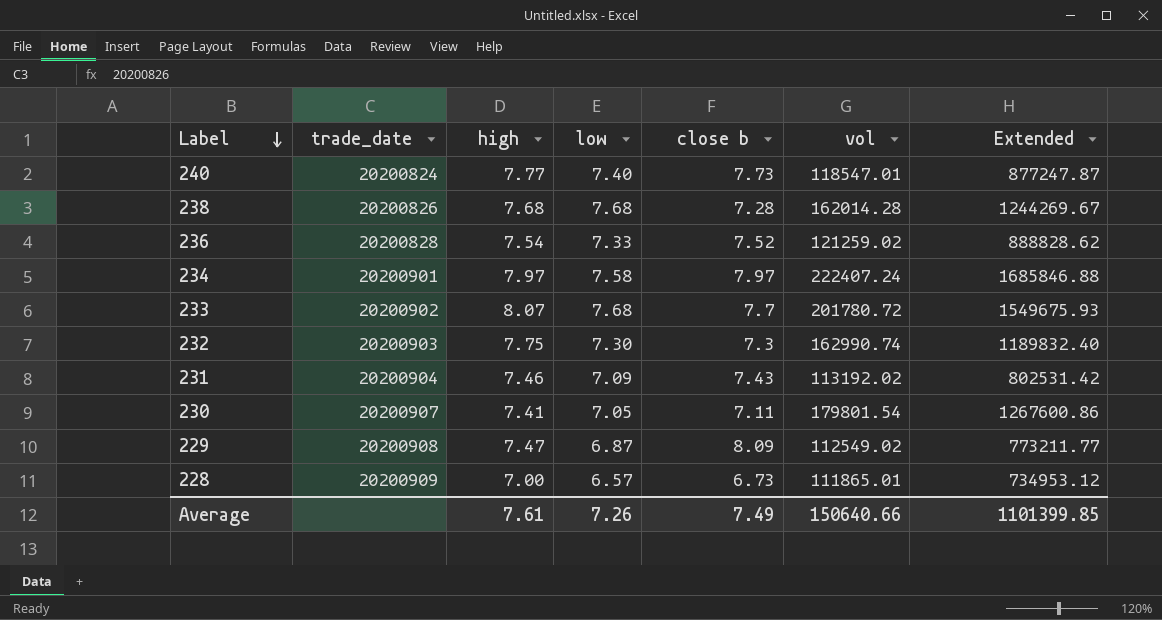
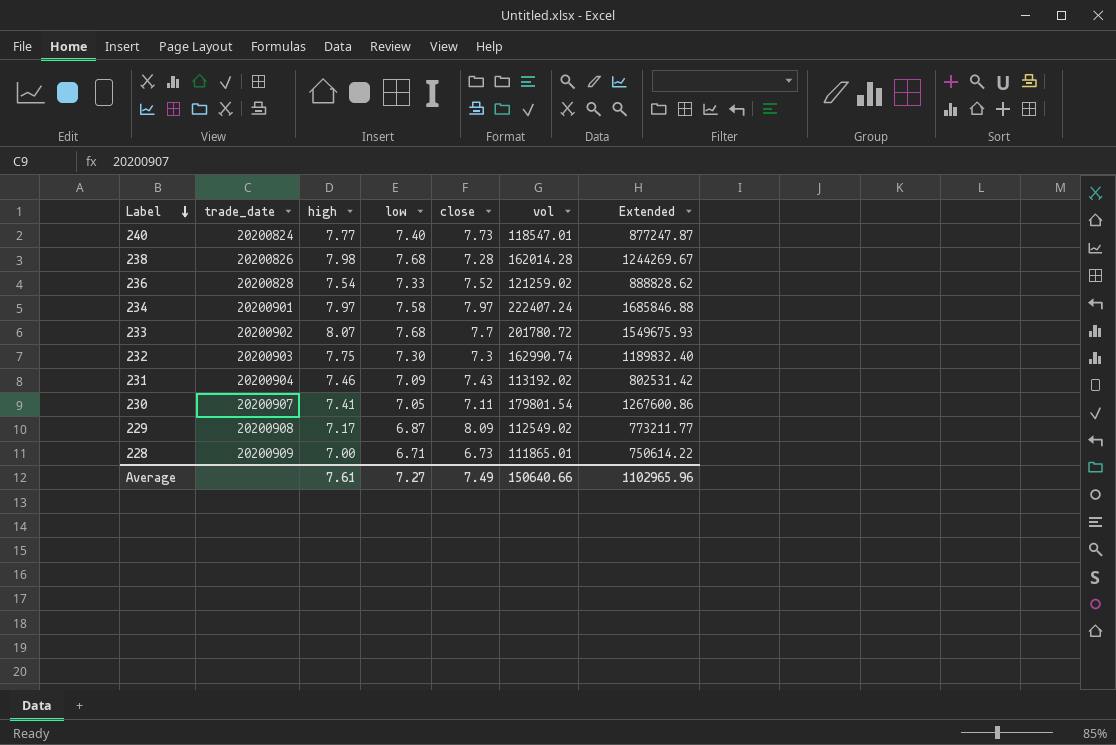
column name: close b -> close
238 | high: 7.68 -> 7.98
229 | high: 7.47 -> 7.17
228 | low: 6.57 -> 6.71
228 | Extended: 734953.12 -> 750614.22
Average | low: 7.26 -> 7.27
Average | Extended: 1101399.85 -> 1102965.96

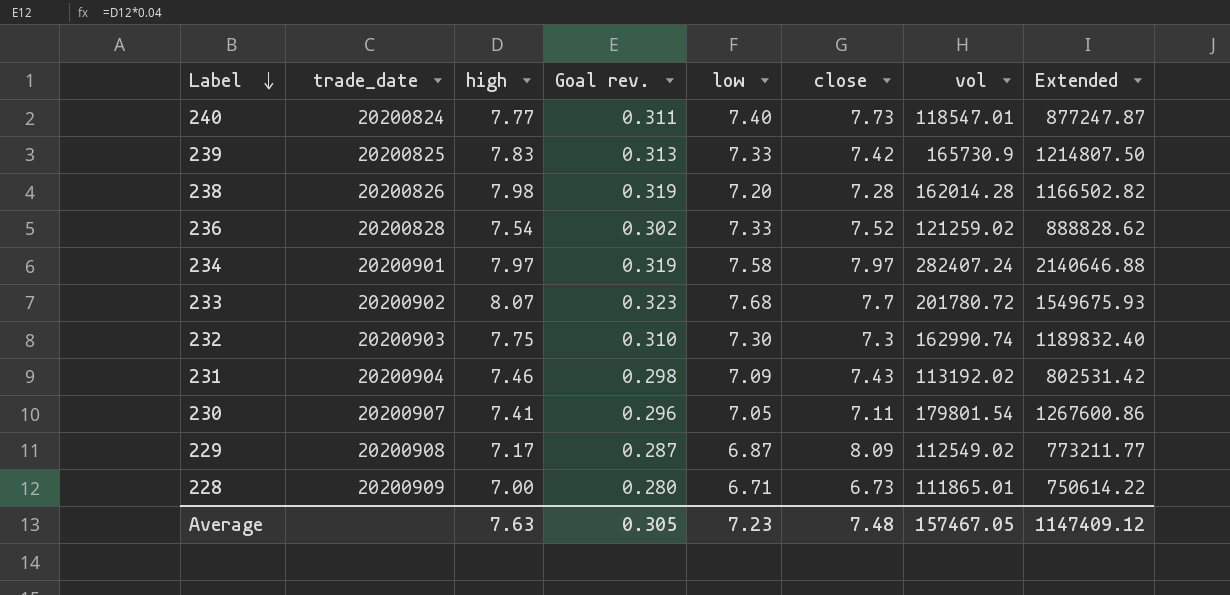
column Goal rev. | formula: none -> [high] * 0.04
row 239: none -> 20200825 | 7.83 | 0.313 | 7.33 | 7.42 | 165730.9 | 1214807.50
238 | low: 7.68 -> 7.20
238 | Extended: 1244269.67 -> 1166502.82
234 | vol: 222407.24 -> 282407.24
234 | Extended: 1685846.88 -> 2140646.88
Average | high: 7.61 -> 7.63
Average | low: 7.27 -> 7.23
Average | close: 7.49 -> 7.48
Average | vol: 150640.66 -> 157467.05
Average | Extended: 1102965.96 -> 1147409.12

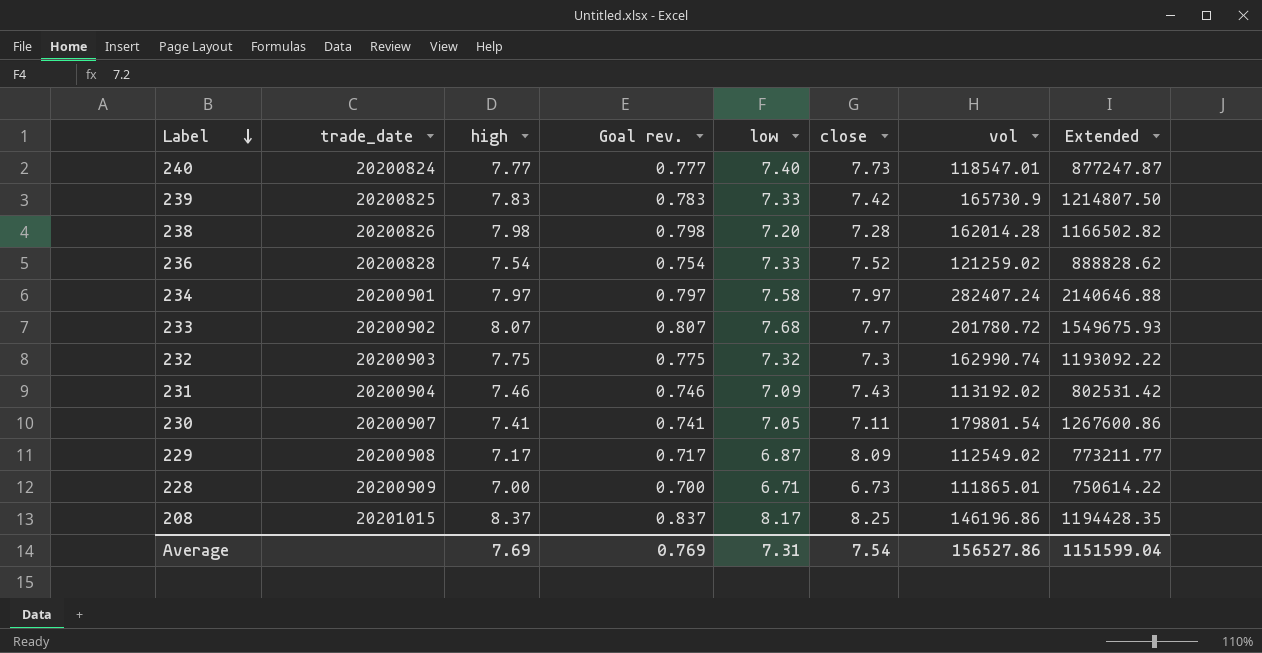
column Goal rev. | formula: [high] * 0.04 -> [high] * 0.1
232 | low: 7.30 -> 7.32
232 | Extended: 1189832.40 -> 1193092.22
row 208: none -> 20201015 | 8.37 | 0.837 | 8.17 | 8.25 | 146196.86 | 1194428.35
Average | high: 7.63 -> 7.69
Average | Goal rev.: 0.305 -> 0.769
Average | low: 7.23 -> 7.31
Average | close: 7.48 -> 7.54
Average | vol: 157467.05 -> 156527.86
Average | Extended: 1147409.12 -> 1151599.04

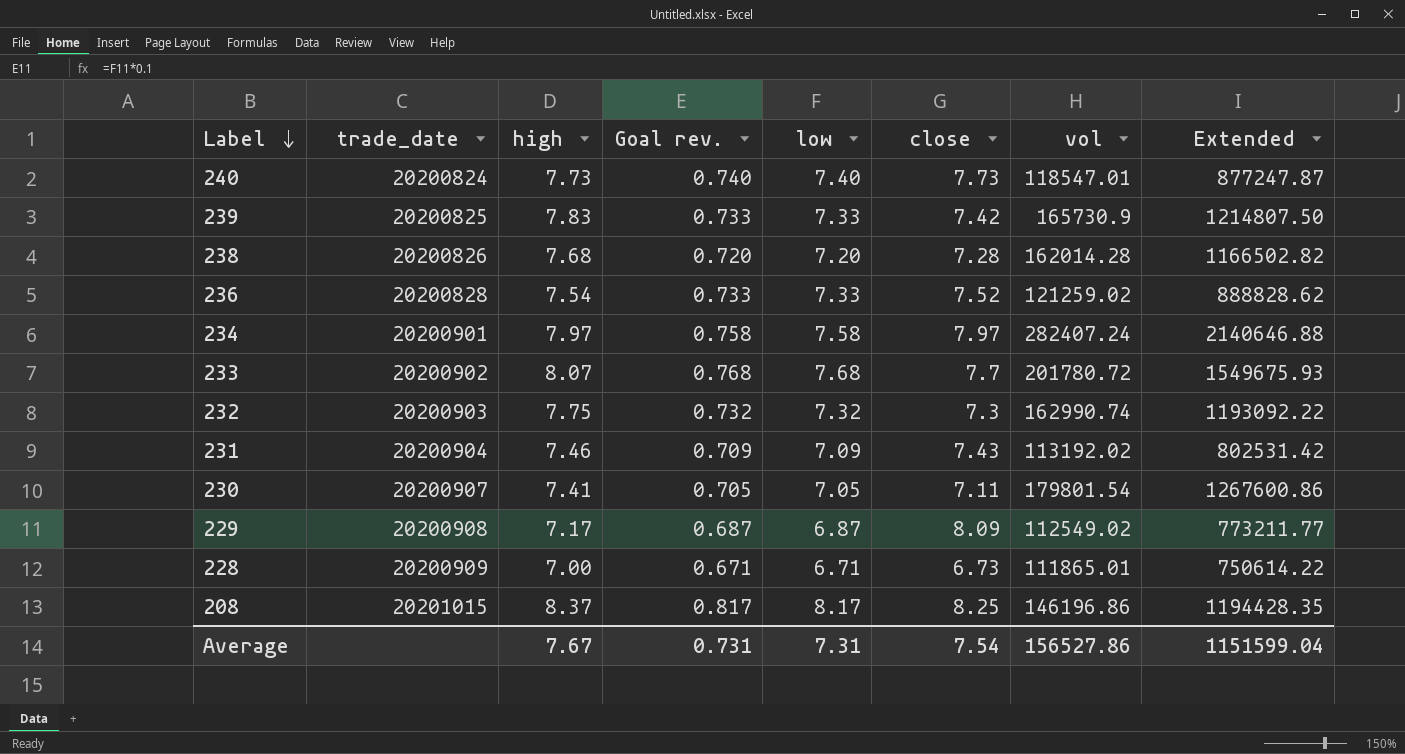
column Goal rev. | formula: [high] * 0.1 -> [low] * 0.1
240 | high: 7.77 -> 7.73
238 | high: 7.98 -> 7.68
Average | high: 7.69 -> 7.67
Average | Goal rev.: 0.769 -> 0.731

